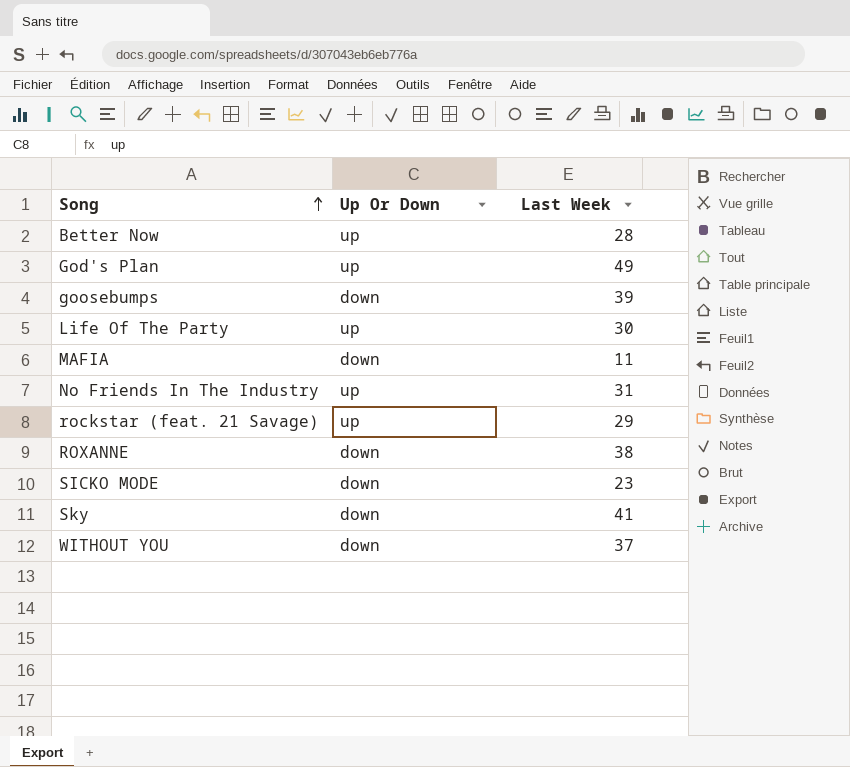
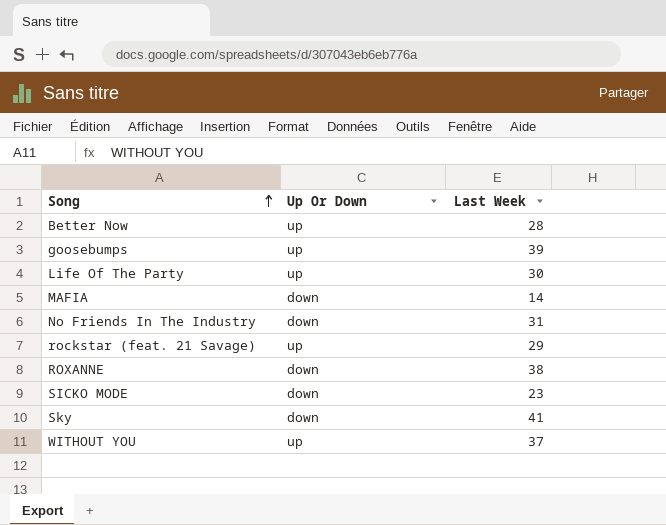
row God's Plan: up | 49 -> none
goosebumps | Up Or Down: down -> up
MAFIA | Last Week: 11 -> 14
No Friends In The Industry | Up Or Down: up -> down
WITHOUT YOU | Up Or Down: down -> up

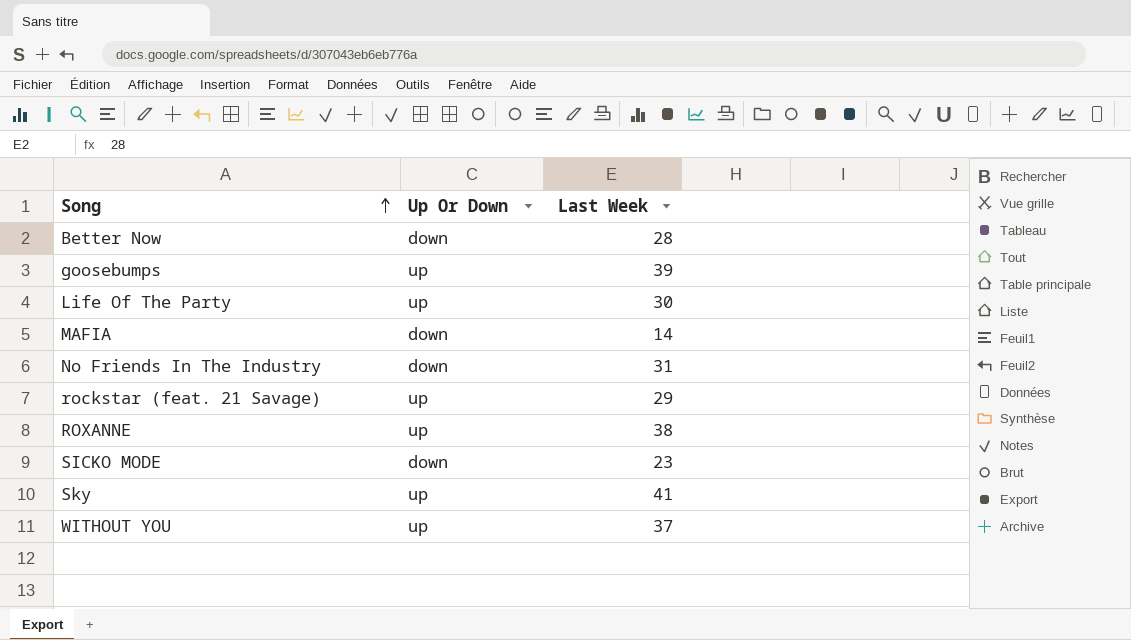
Better Now | Up Or Down: up -> down
ROXANNE | Up Or Down: down -> up
Sky | Up Or Down: down -> up

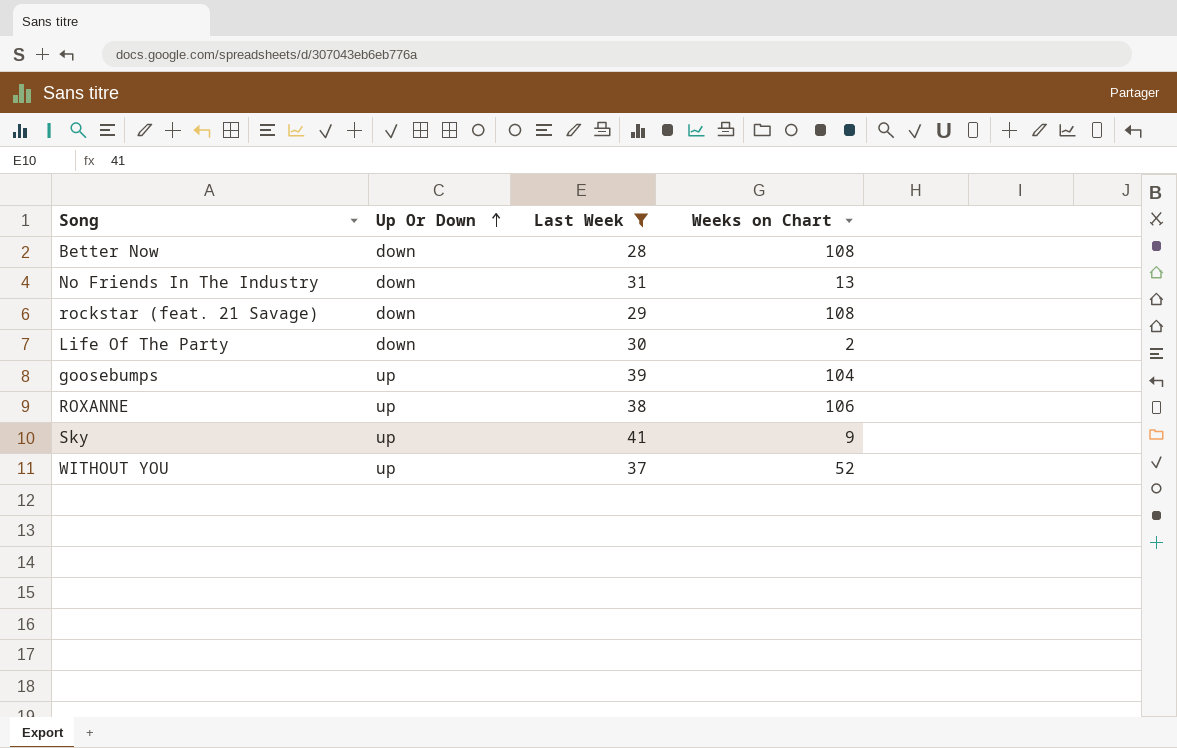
filter: none -> Last Week >= 28
row order: Song ascending -> Up Or Down ascending
column Weeks on Chart | position: none -> 4
rockstar (feat. 21 Savage) | Up Or Down: up -> down
Life Of The Party | Up Or Down: up -> down

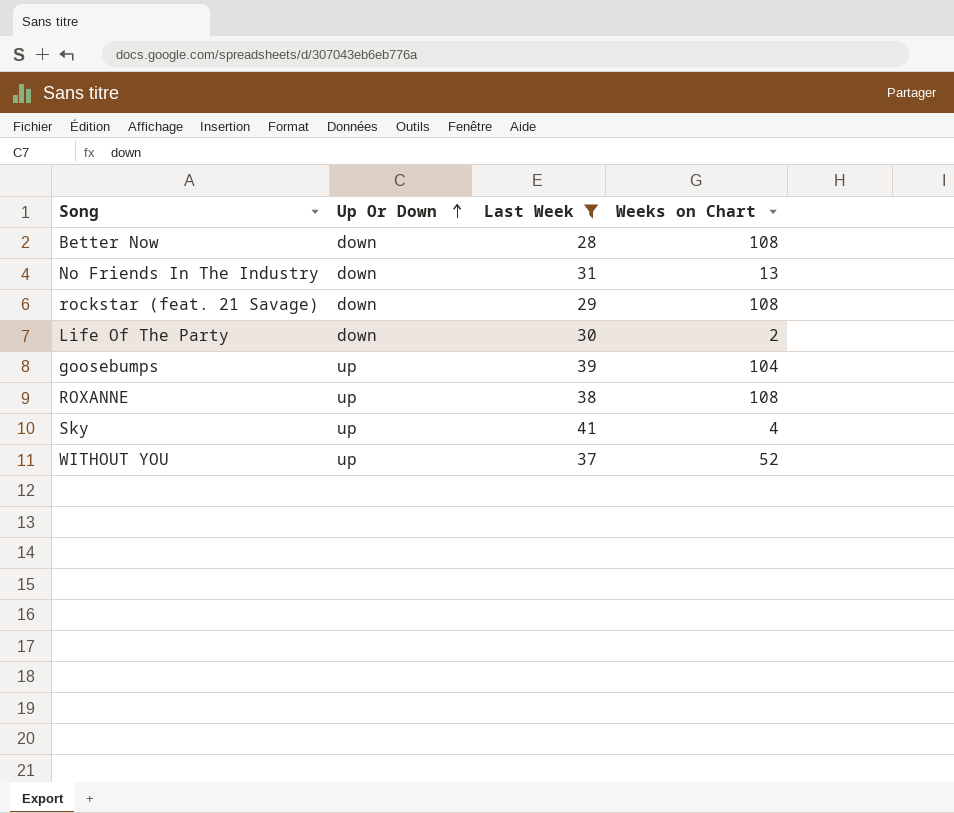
ROXANNE | Weeks on Chart: 106 -> 108
Sky | Weeks on Chart: 9 -> 4

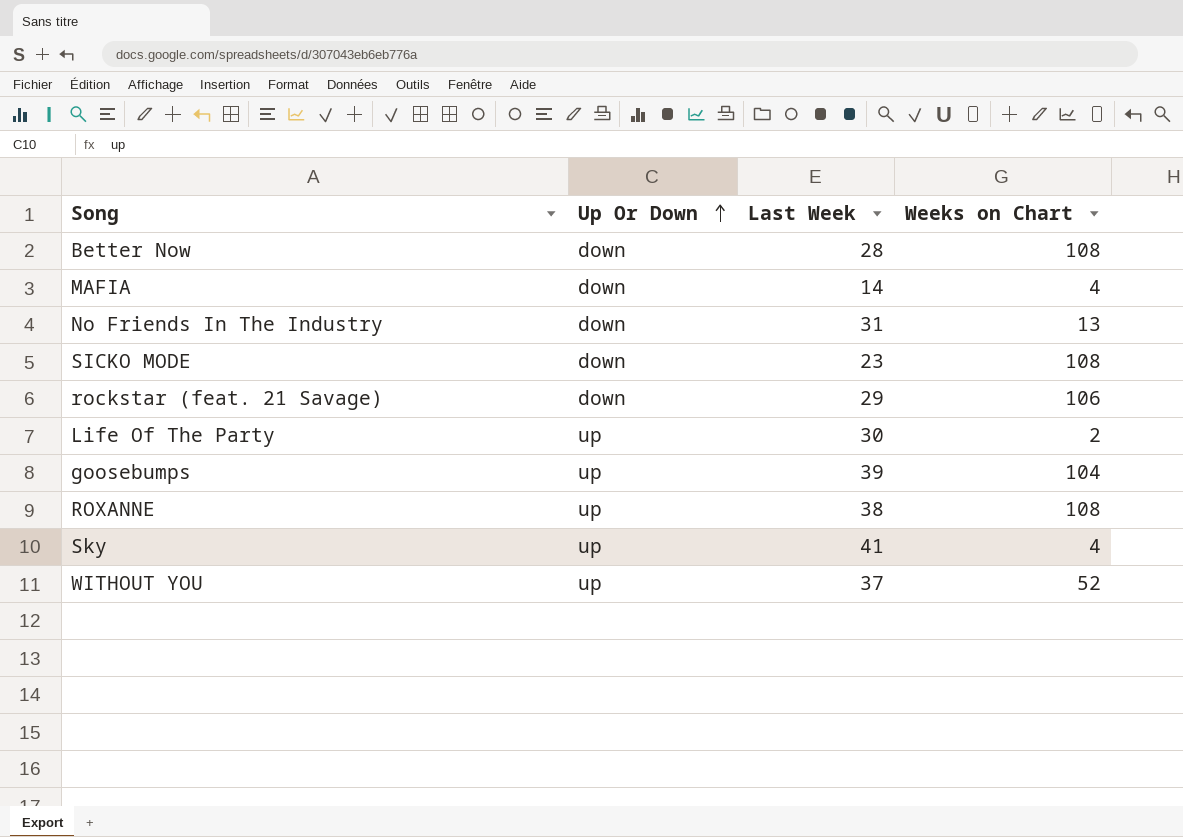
filter: Last Week >= 28 -> none
rockstar (feat. 21 Savage) | Weeks on Chart: 108 -> 106
Life Of The Party | Up Or Down: down -> up

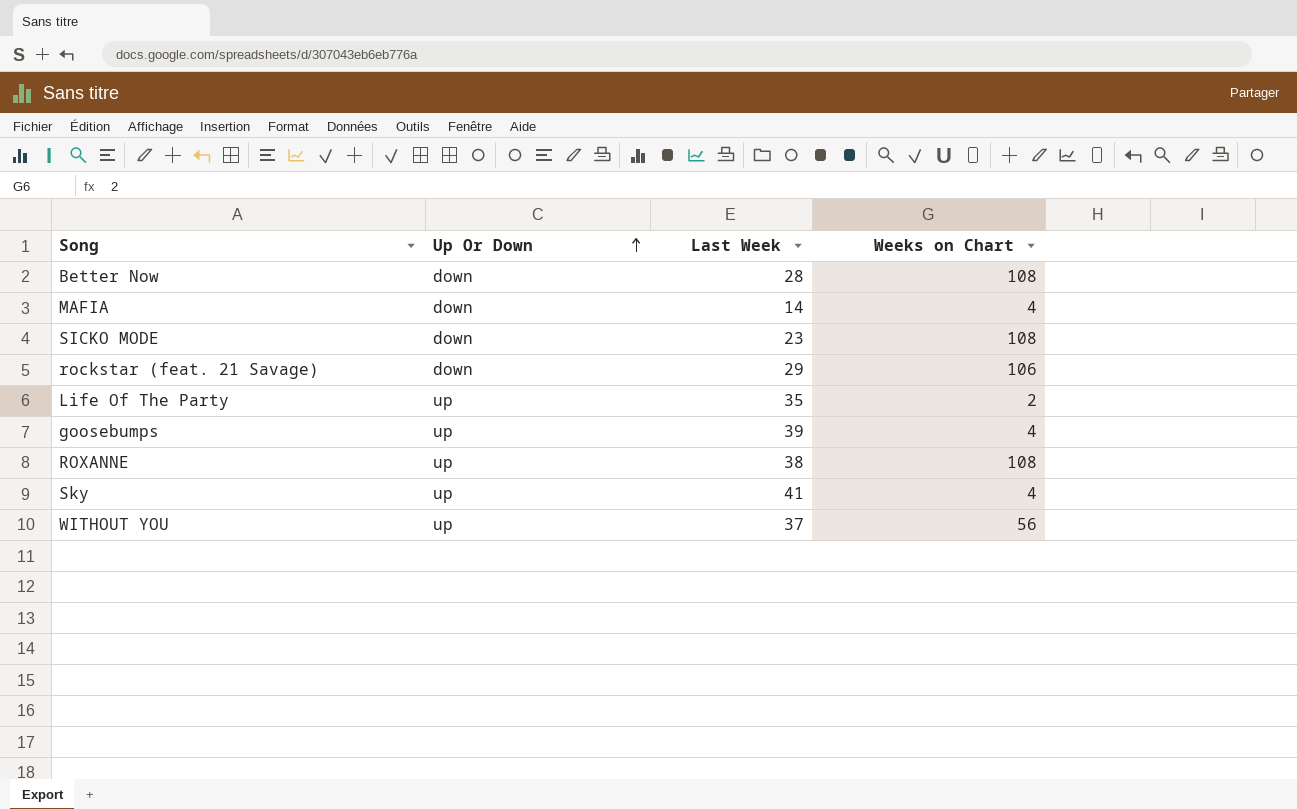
row No Friends In The Industry: down | 31 | 13 -> none
Life Of The Party | Last Week: 30 -> 35
goosebumps | Weeks on Chart: 104 -> 4
WITHOUT YOU | Weeks on Chart: 52 -> 56

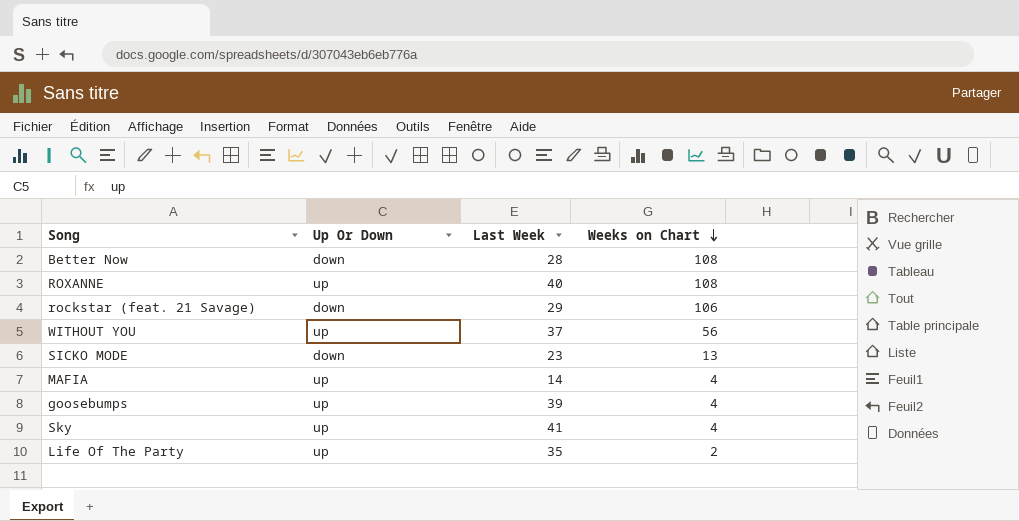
row order: Up Or Down ascending -> Weeks on Chart descending
ROXANNE | Last Week: 38 -> 40
SICKO MODE | Weeks on Chart: 108 -> 13
MAFIA | Up Or Down: down -> up

